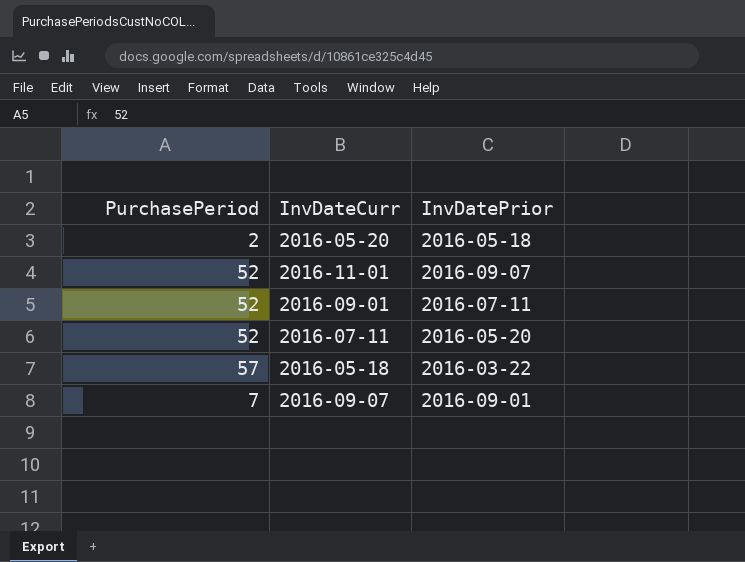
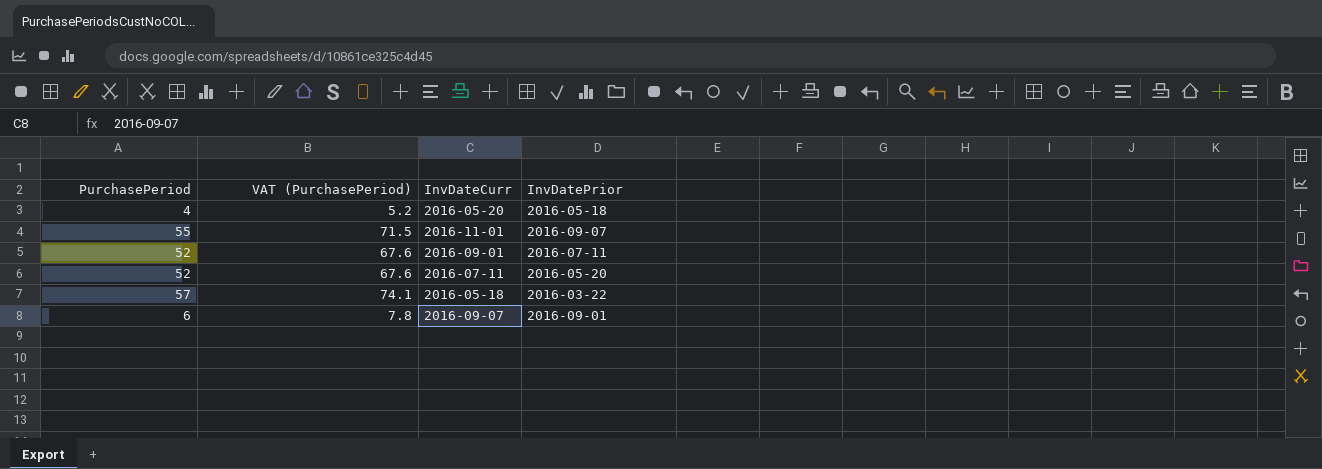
column VAT (PurchasePeriod) | formula: none -> [PurchasePeriod] * 1.3
2016-05-20 | PurchasePeriod: 2 -> 4
2016-11-01 | PurchasePeriod: 52 -> 55
2016-09-07 | PurchasePeriod: 7 -> 6

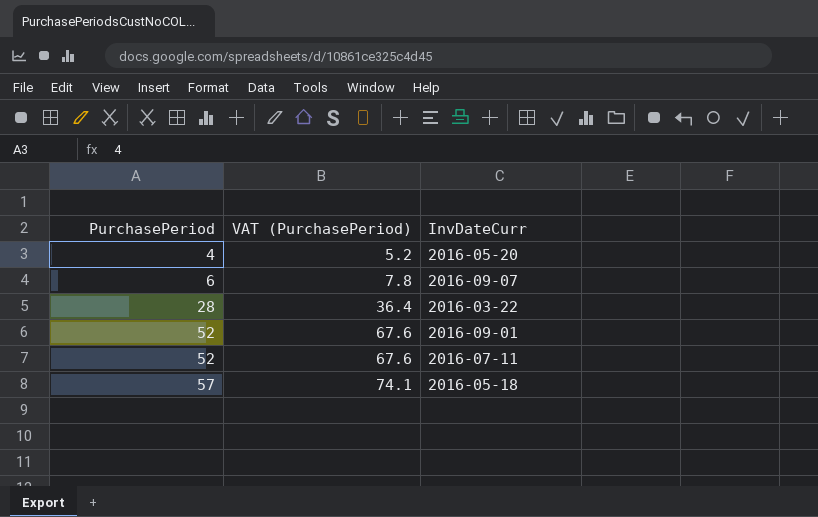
row order: none -> PurchasePeriod ascending
column InvDatePrior | position: 4 -> none
row 2016-11-01: 55 | 71.5 | 2016-09-07 -> none
row 2016-03-22: none -> 28 | 36.4

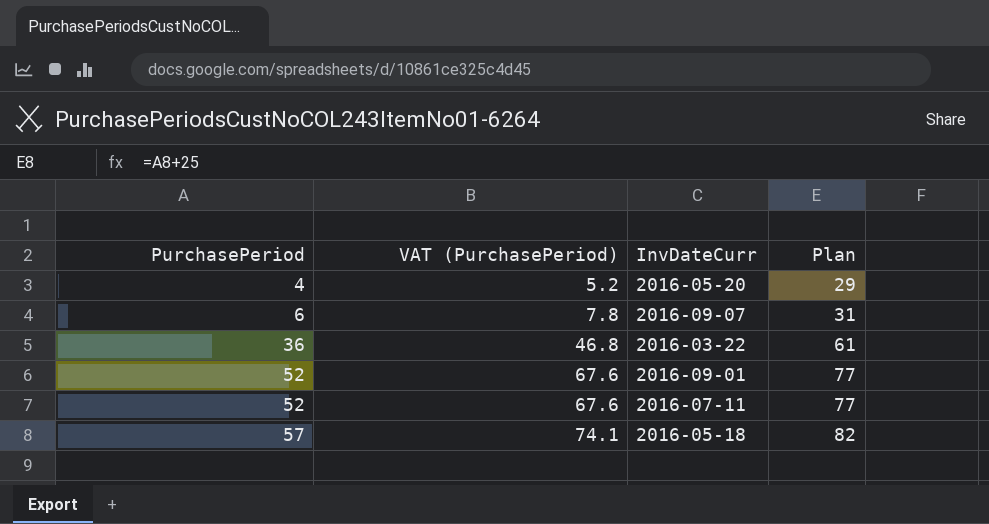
column Plan | formula: none -> [PurchasePeriod] + 25
2016-03-22 | PurchasePeriod: 28 -> 36
2016-03-22 | VAT (PurchasePeriod): 36.4 -> 46.8

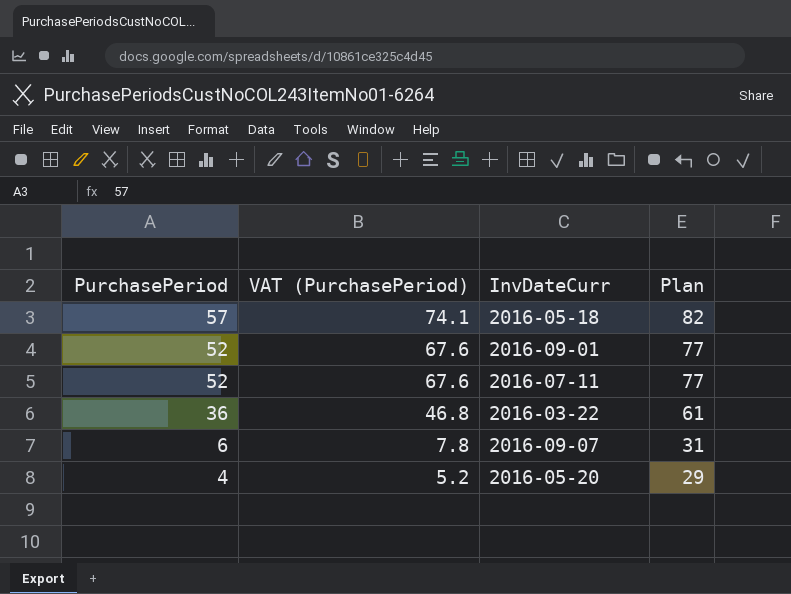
row order: PurchasePeriod ascending -> PurchasePeriod descending

